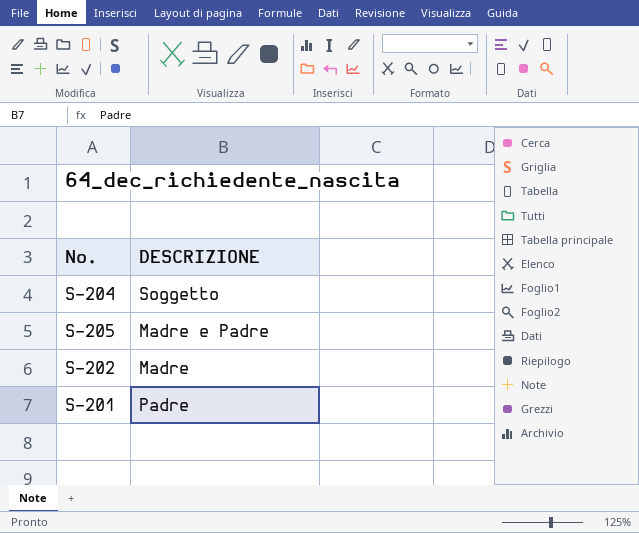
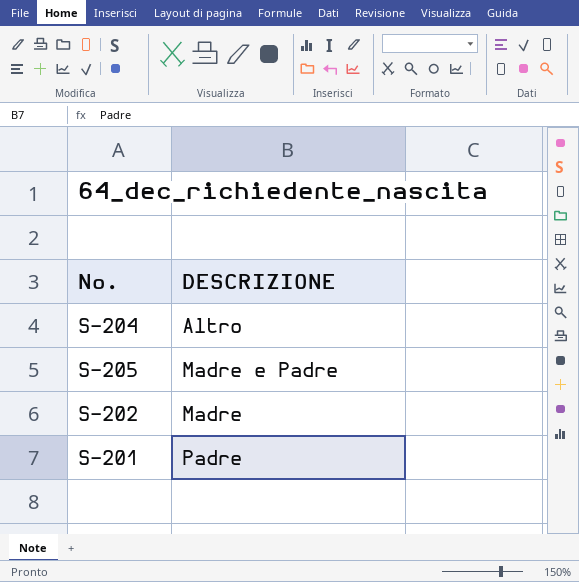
S-204 | DESCRIZIONE: Soggetto -> Altro

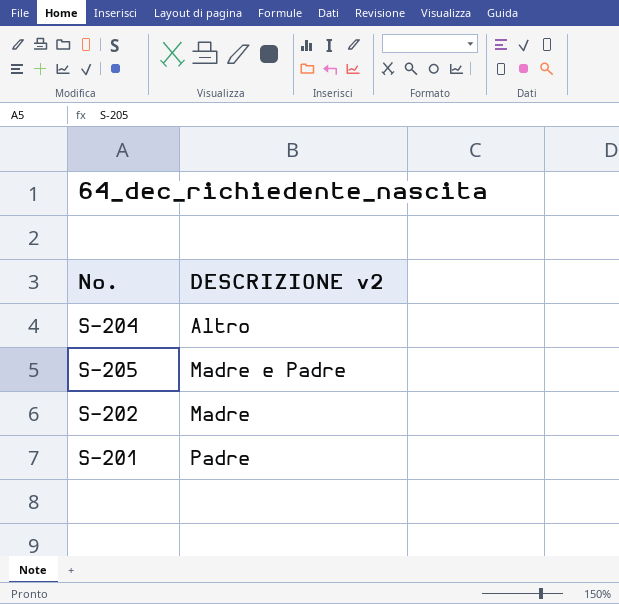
column name: DESCRIZIONE -> DESCRIZIONE v2

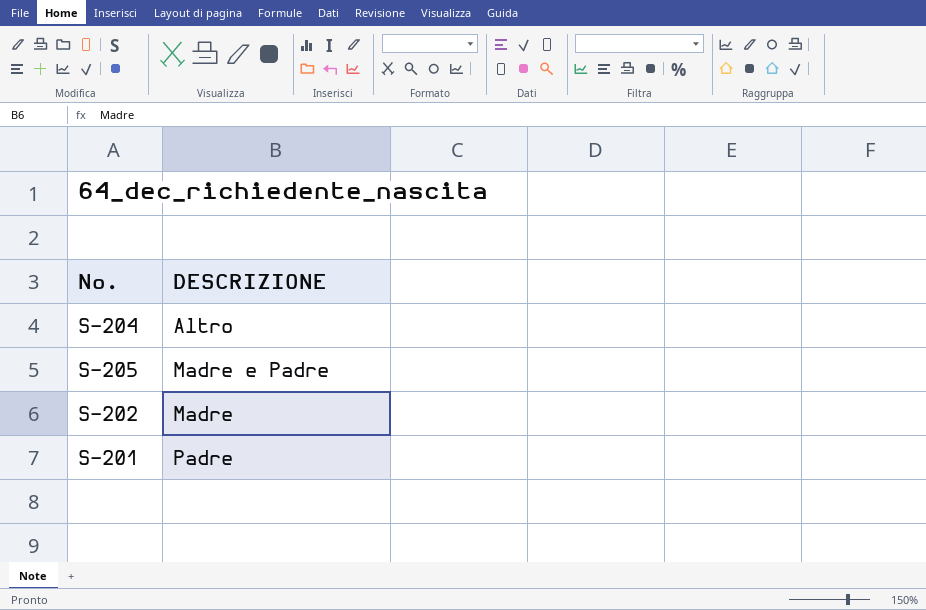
column name: DESCRIZIONE v2 -> DESCRIZIONE

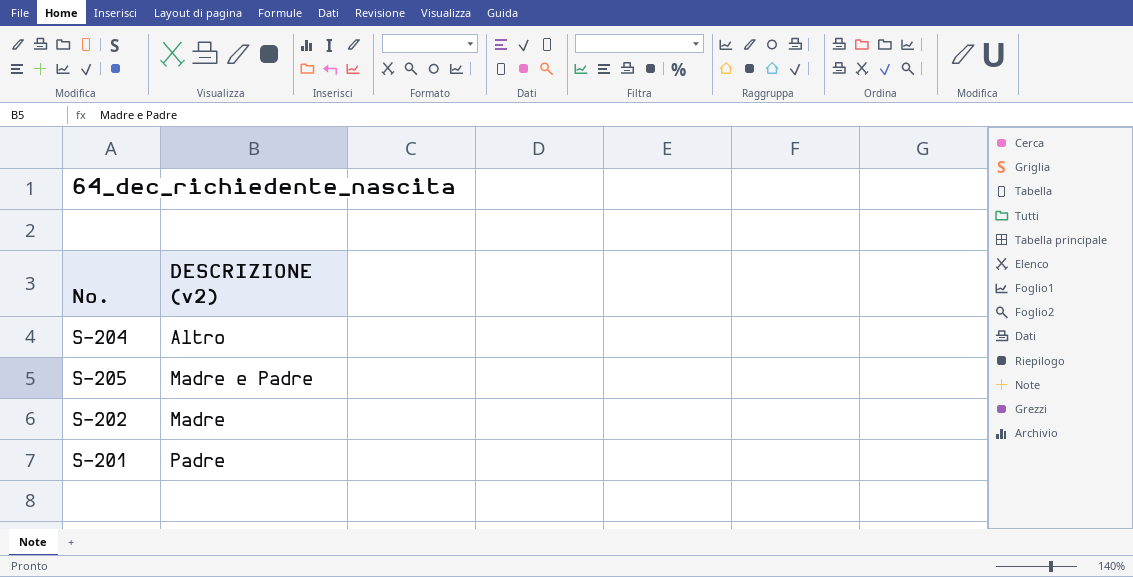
column name: DESCRIZIONE -> DESCRIZIONE (v2)

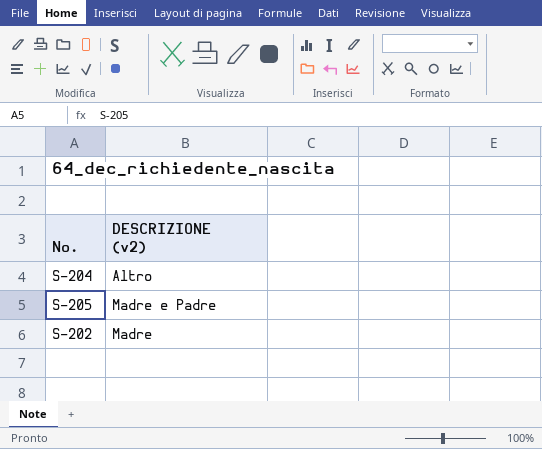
row S-201: Padre -> none

